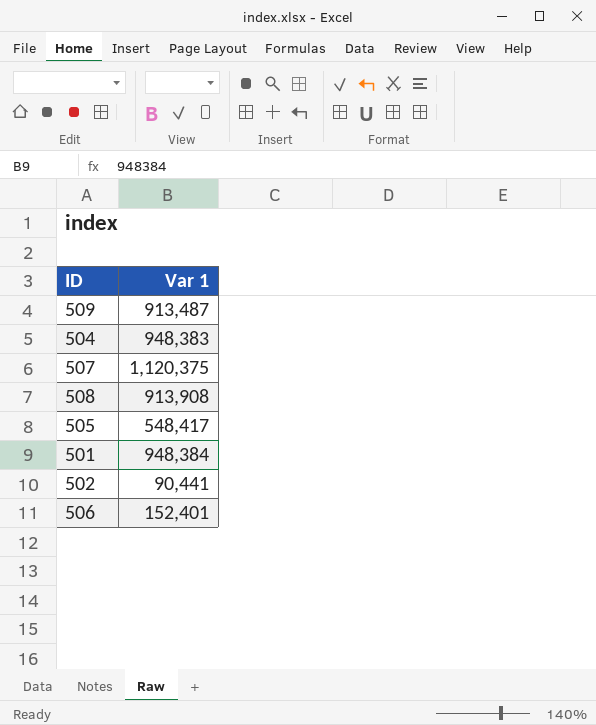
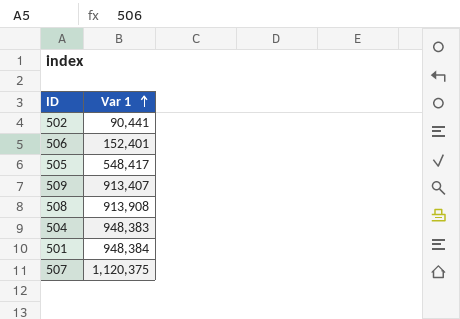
row order: none -> Var 1 ascending
509 | Var 1: 913,487 -> 913,407

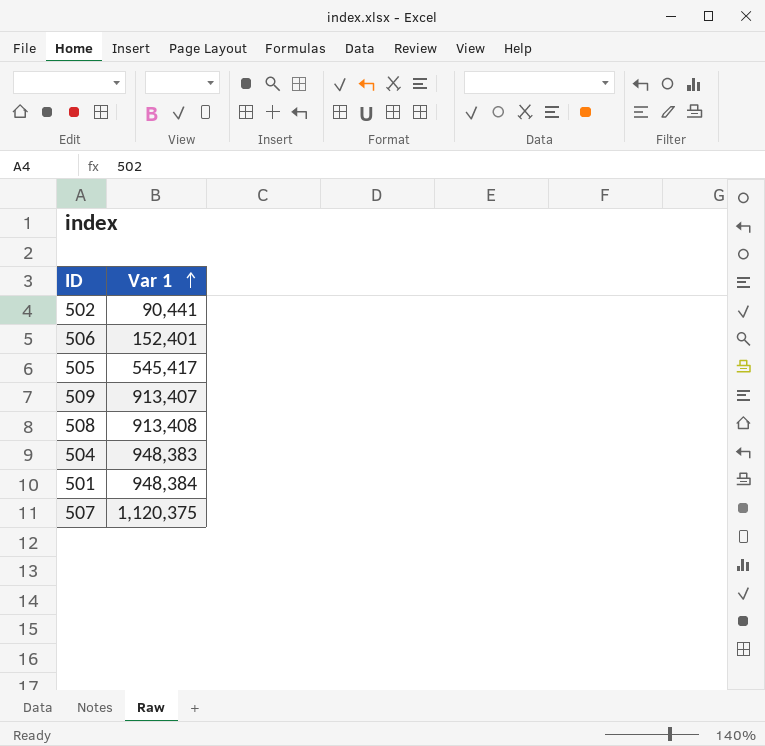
505 | Var 1: 548,417 -> 545,417
508 | Var 1: 913,908 -> 913,408

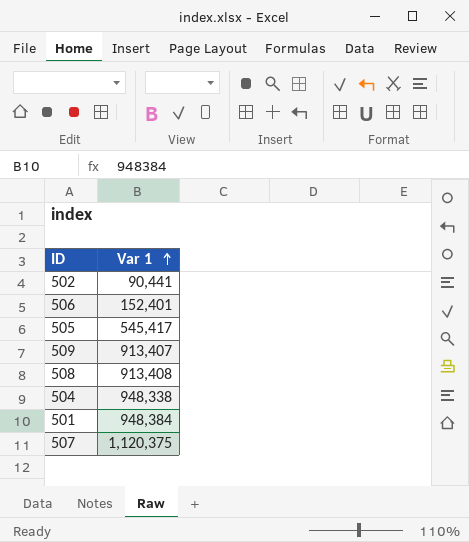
504 | Var 1: 948,383 -> 948,338

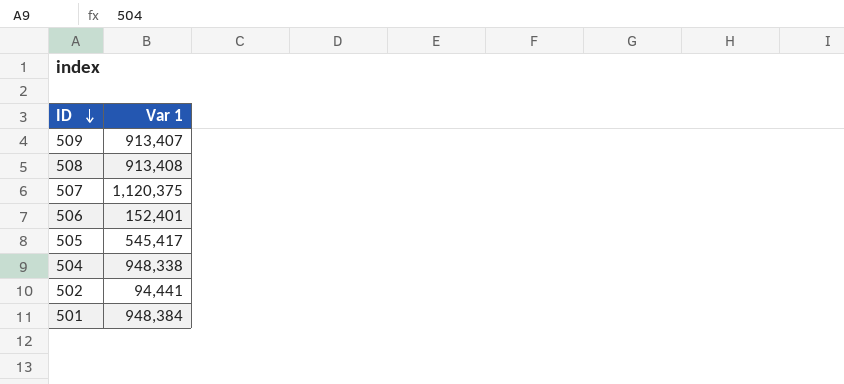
row order: Var 1 ascending -> ID descending
502 | Var 1: 90,441 -> 94,441

